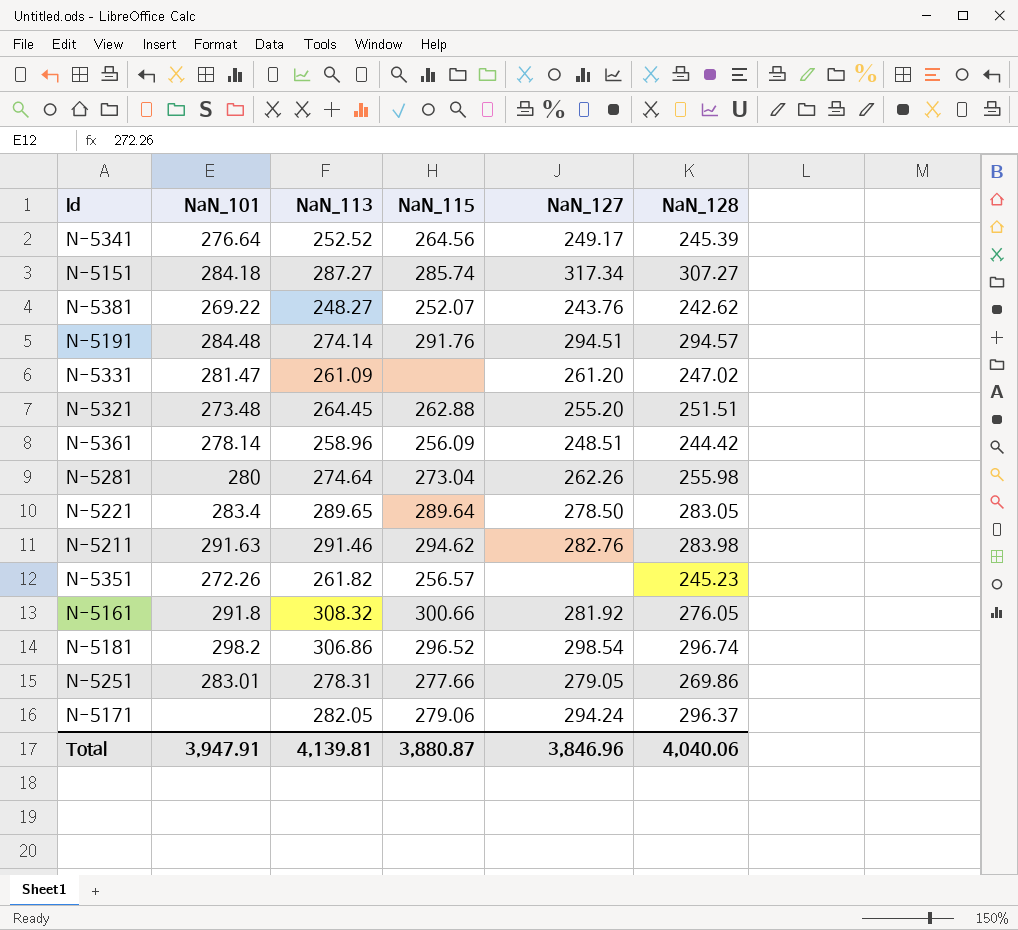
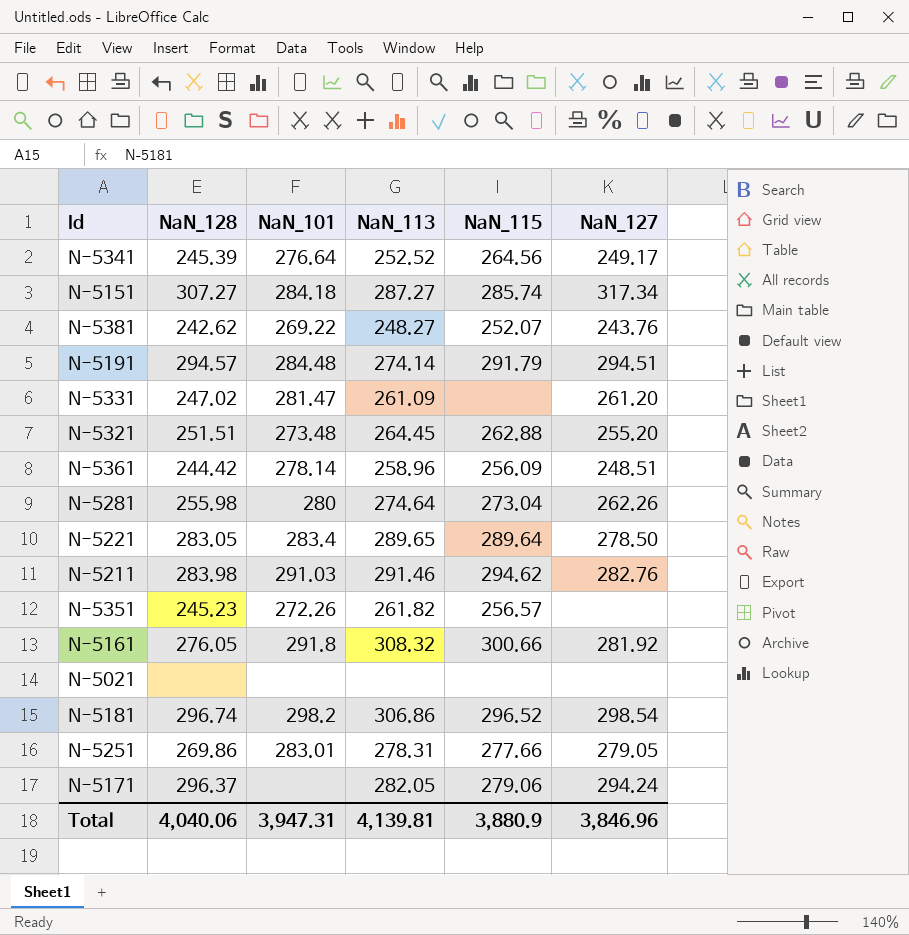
column NaN_128 | position: 6 -> 2
N-5191 | NaN_115: 291.76 -> 291.79
N-5211 | NaN_101: 291.63 -> 291.03
row N-5021: none -> none | none | none | none | none
Total | NaN_101: 3,947.91 -> 3,947.31
Total | NaN_115: 3,880.87 -> 3,880.9

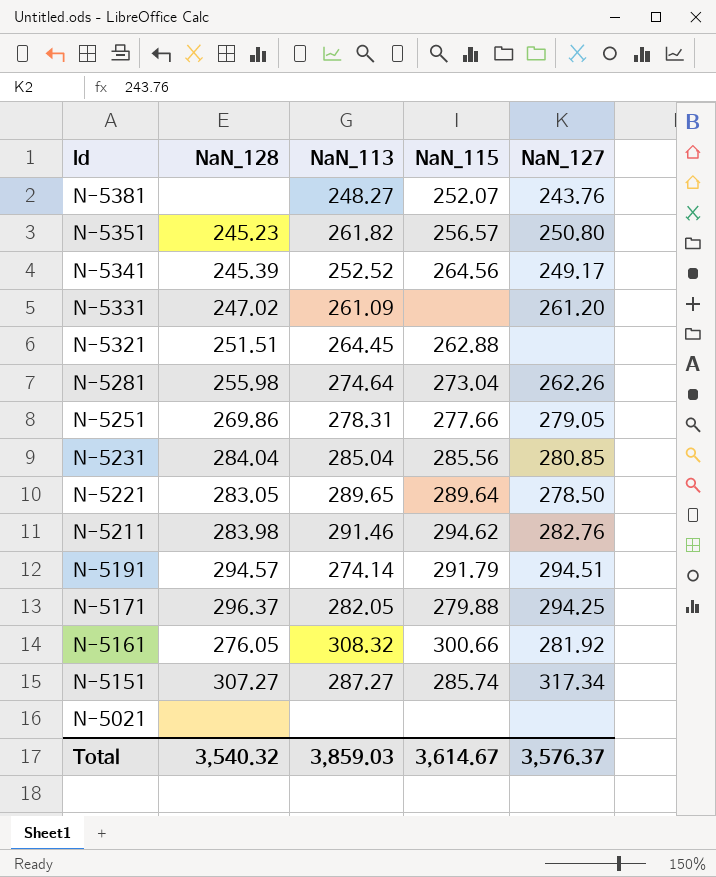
row order: none -> Id descending
column NaN_101 | position: 3 -> none
row N-5361: 244.42 | 278.14 | 258.96 | 256.09 | 248.51 -> none
row N-5181: 296.74 | 298.2 | 306.86 | 296.52 | 298.54 -> none
N-5381 | NaN_128: 242.62 -> none
N-5351 | NaN_127: none -> 250.80
N-5321 | NaN_127: 255.20 -> none
row N-5231: none -> 284.04 | 285.04 | 285.56 | 280.85
N-5171 | NaN_115: 279.06 -> 279.88
N-5171 | NaN_127: 294.24 -> 294.25
Total | NaN_128: 4,040.06 -> 3,540.32
Total | NaN_113: 4,139.81 -> 3,859.03
Total | NaN_115: 3,880.9 -> 3,614.67
Total | NaN_127: 3,846.96 -> 3,576.37

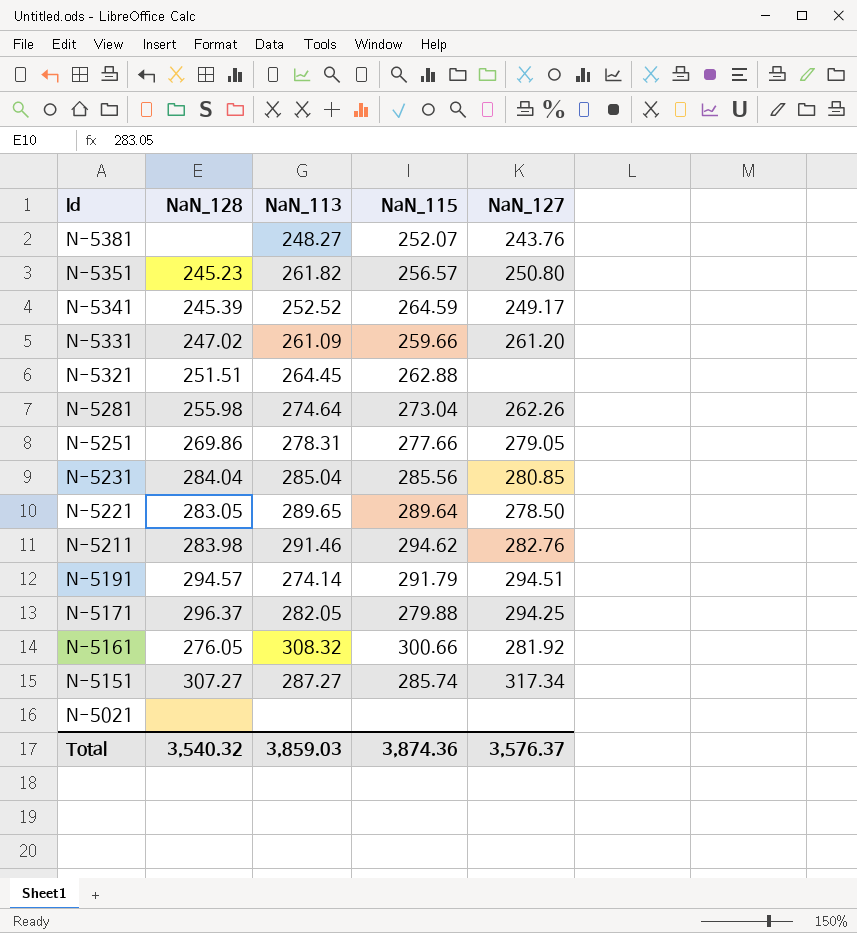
N-5341 | NaN_115: 264.56 -> 264.59
N-5331 | NaN_115: none -> 259.66
Total | NaN_115: 3,614.67 -> 3,874.36

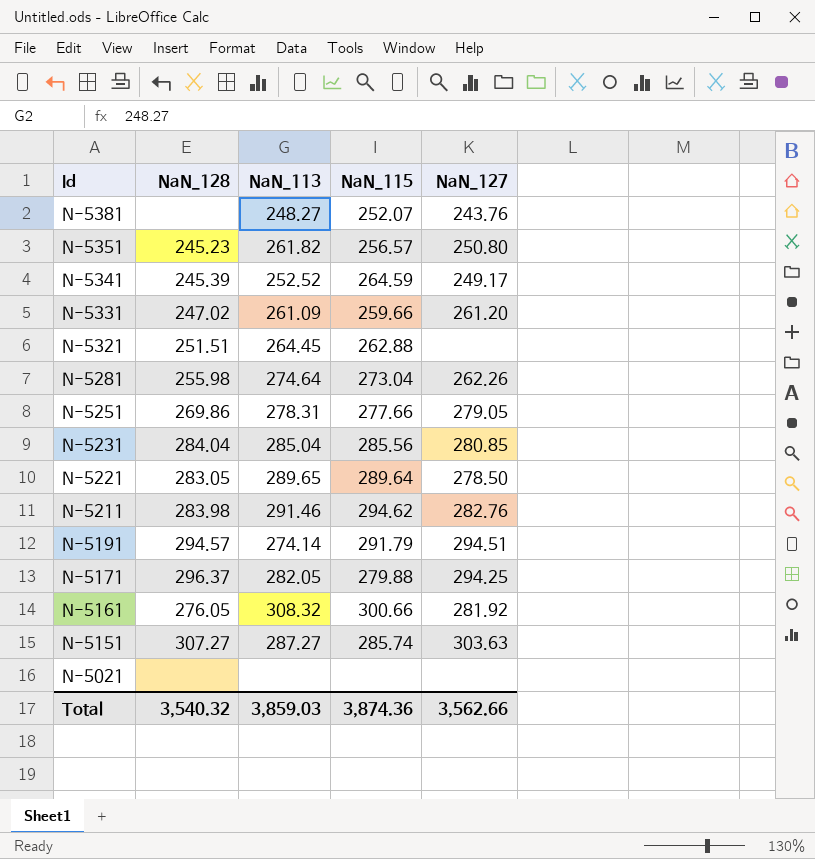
N-5151 | NaN_127: 317.34 -> 303.63
Total | NaN_127: 3,576.37 -> 3,562.66

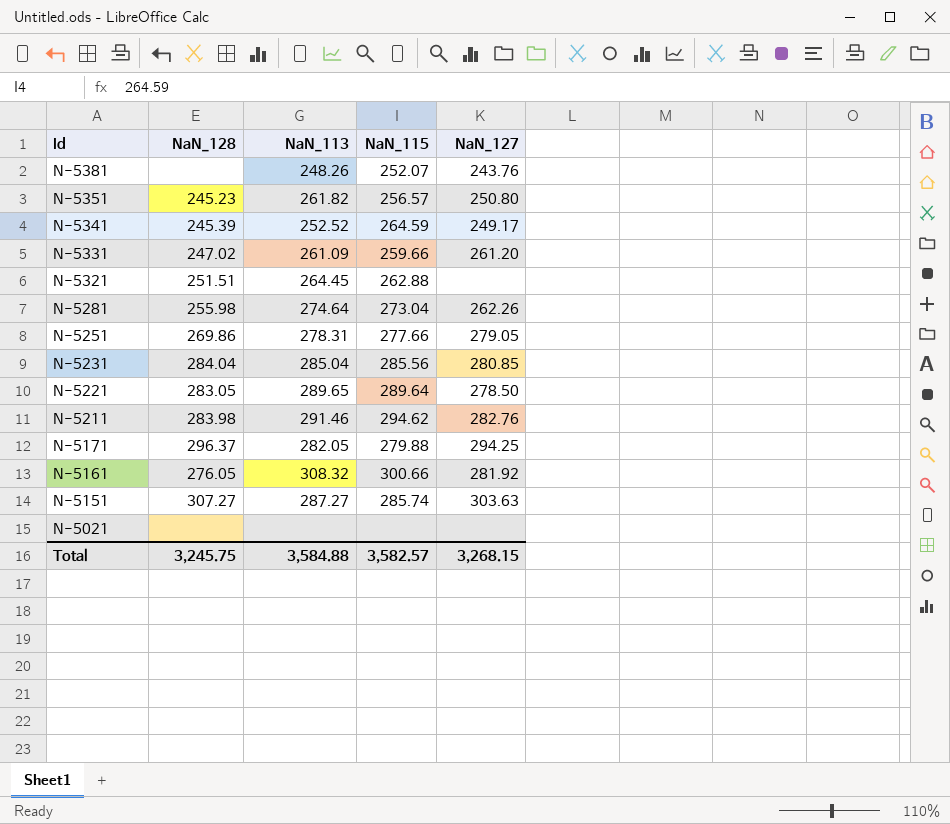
row N-5191: 294.57 | 274.14 | 291.79 | 294.51 -> none
N-5381 | NaN_113: 248.27 -> 248.26
Total | NaN_128: 3,540.32 -> 3,245.75
Total | NaN_113: 3,859.03 -> 3,584.88
Total | NaN_115: 3,874.36 -> 3,582.57
Total | NaN_127: 3,562.66 -> 3,268.15

